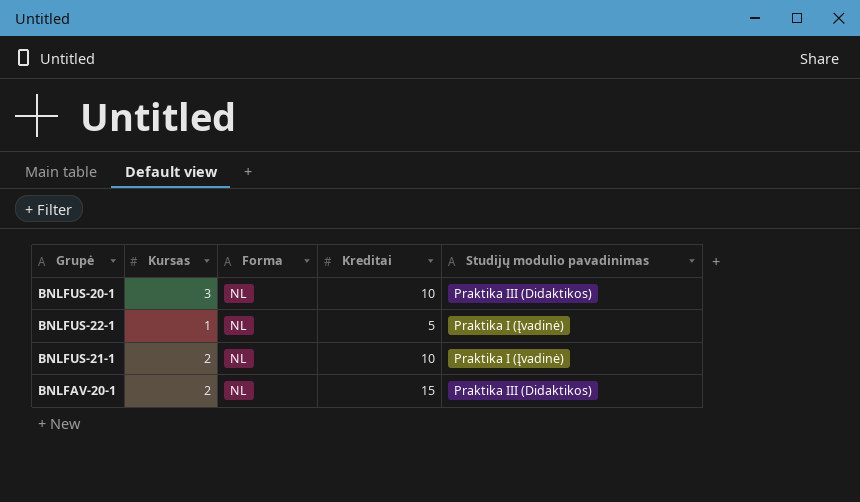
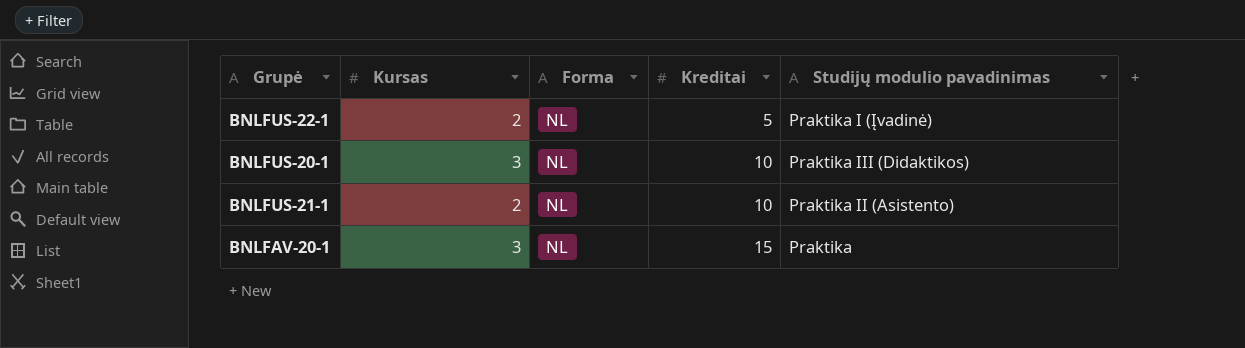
row order: none -> Kreditai ascending
BNLFUS-22-1 | Kursas: 1 -> 2
BNLFUS-21-1 | Studijų modulio pavadinimas: Praktika I (Įvadinė) -> Praktika II (Asistento)
BNLFAV-20-1 | Kursas: 2 -> 3
BNLFAV-20-1 | Studijų modulio pavadinimas: Praktika III (Didaktikos) -> Praktika

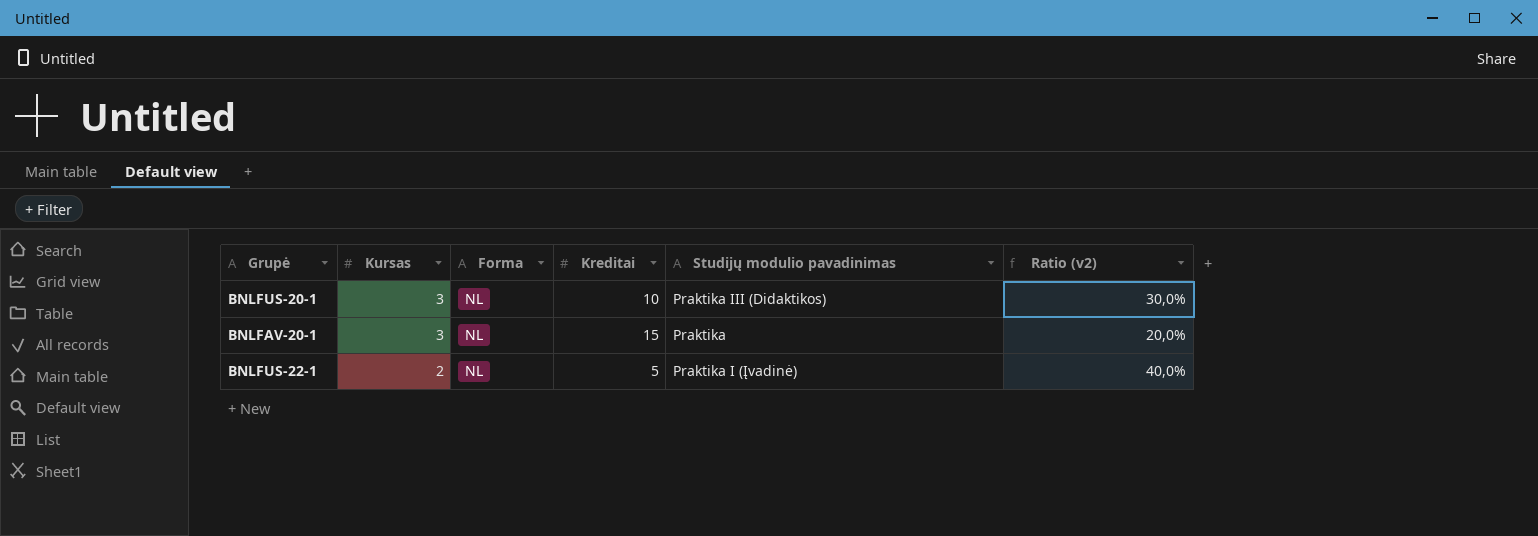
row order: Kreditai ascending -> Kursas descending
column Ratio (v2) | formula: none -> [Kursas] / [Kreditai]
row BNLFUS-21-1: 2 | NL | 10 | Praktika II (Asistento) -> none

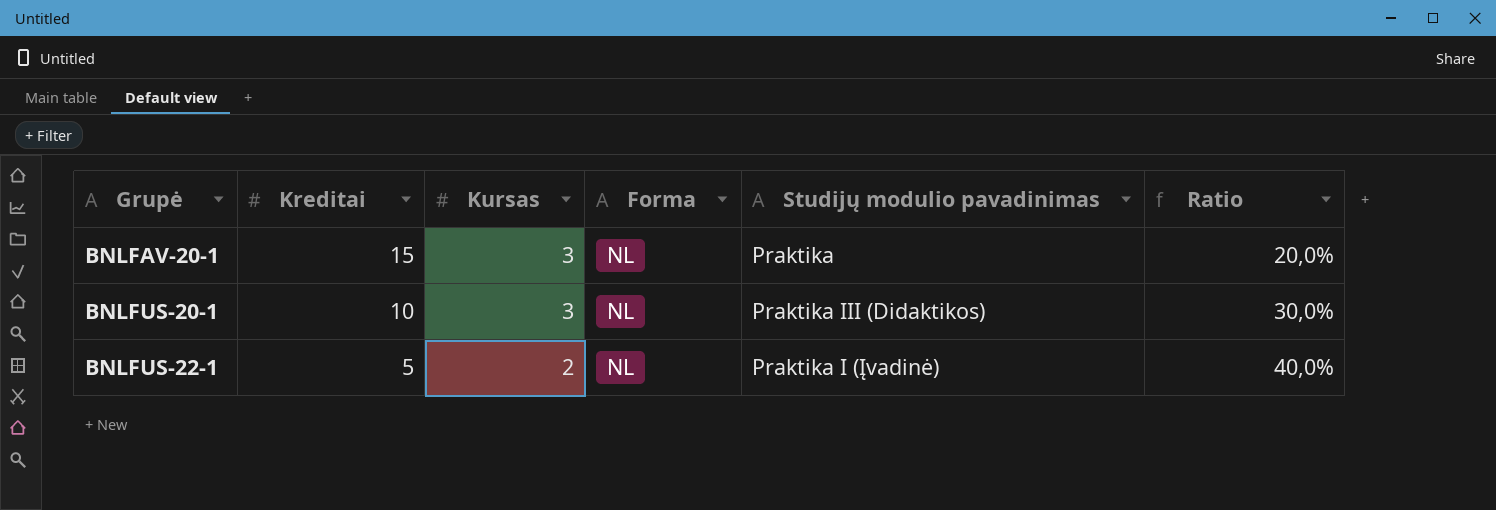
row order: Kursas descending -> Grupė ascending
column Kreditai | position: 4 -> 2
column name: Ratio (v2) -> Ratio

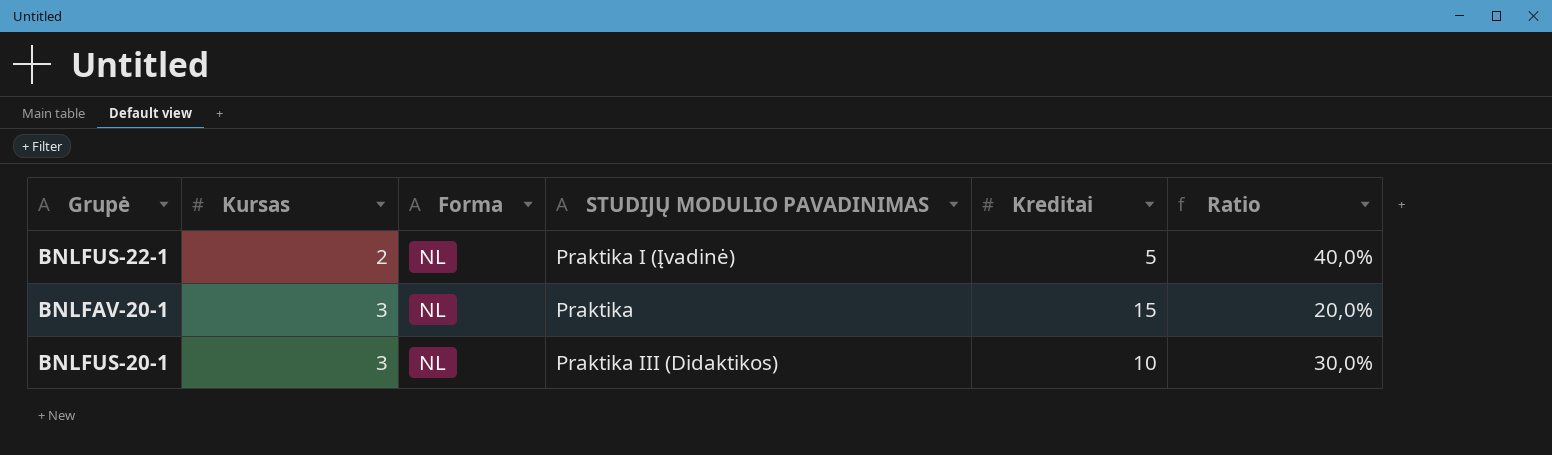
row order: Grupė ascending -> Kursas ascending
column name: Studijų modulio pavadinimas -> STUDIJŲ MODULIO PAVADINIMAS
column Kreditai | position: 2 -> 5

